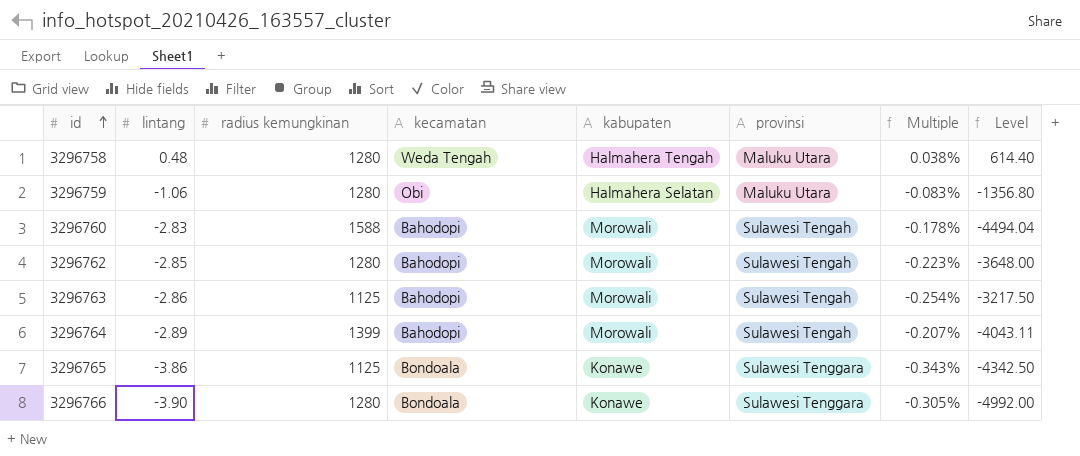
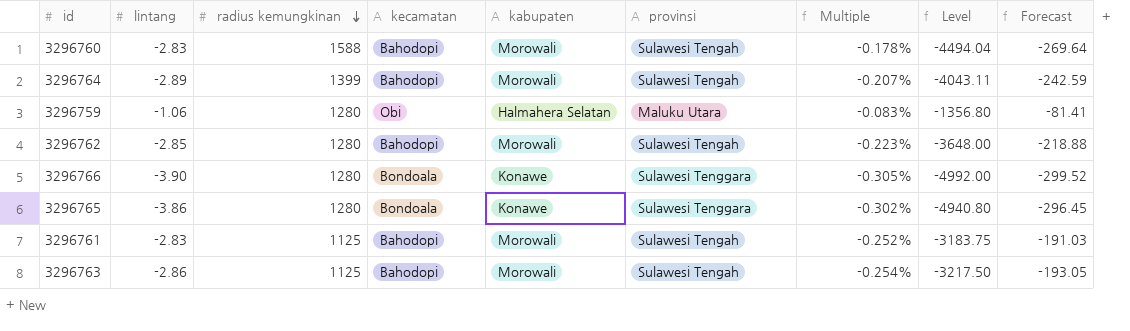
row order: id ascending -> radius kemungkinan descending
column Forecast | formula: none -> [Level] * 0.06
row 3296758: 0.48 | 1280 | Weda Tengah | Halmahera Tengah | Maluku Utara | 0.038% | 614.40 -> none
3296765 | radius kemungkinan: 1125 -> 1280
3296765 | Multiple: -0.343% -> -0.302%
3296765 | Level: -4342.50 -> -4940.80
row 3296761: none -> -2.83 | 1125 | Bahodopi | Morowali | Sulawesi Tengah | -0.252% | -3183.75 | -191.03

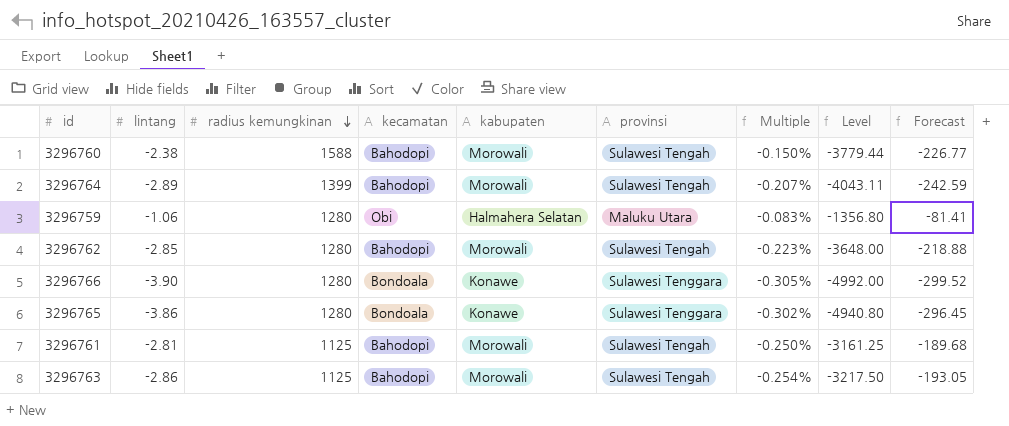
3296760 | lintang: -2.83 -> -2.38
3296760 | Multiple: -0.178% -> -0.150%
3296760 | Level: -4494.04 -> -3779.44
3296760 | Forecast: -269.64 -> -226.77
3296761 | lintang: -2.83 -> -2.81
3296761 | Multiple: -0.252% -> -0.250%
3296761 | Level: -3183.75 -> -3161.25
3296761 | Forecast: -191.03 -> -189.68

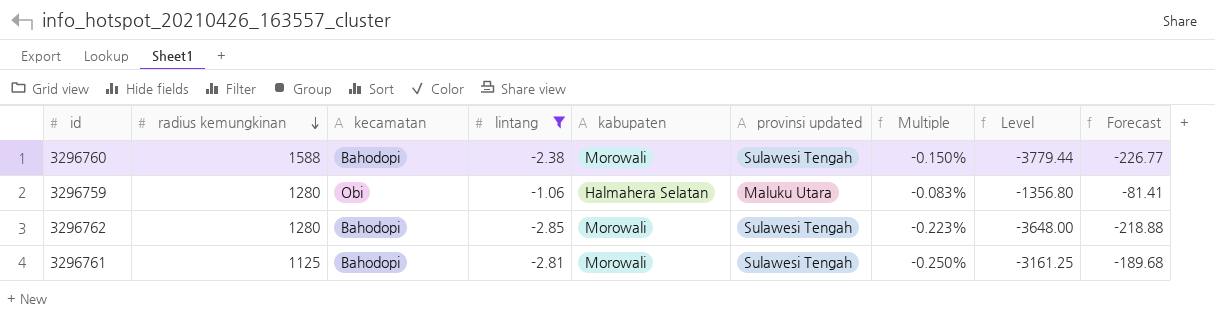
filter: none -> lintang >= -2.85
column lintang | position: 2 -> 4
column name: provinsi -> provinsi updated

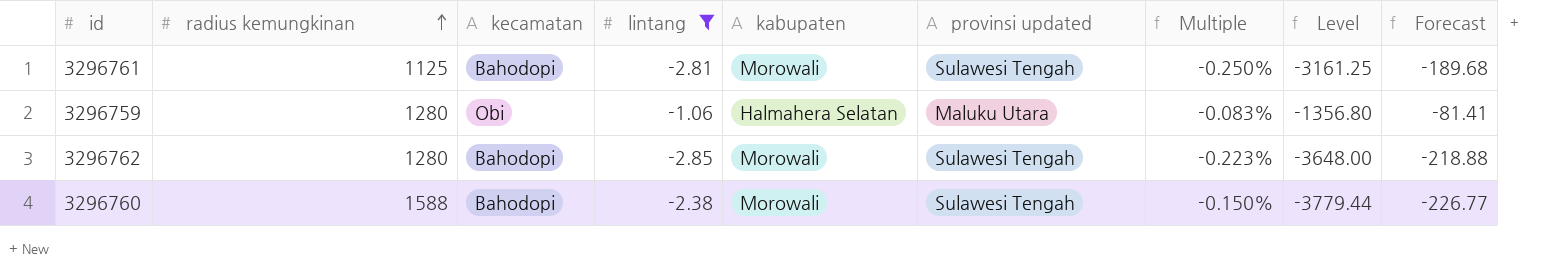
row order: radius kemungkinan descending -> radius kemungkinan ascending

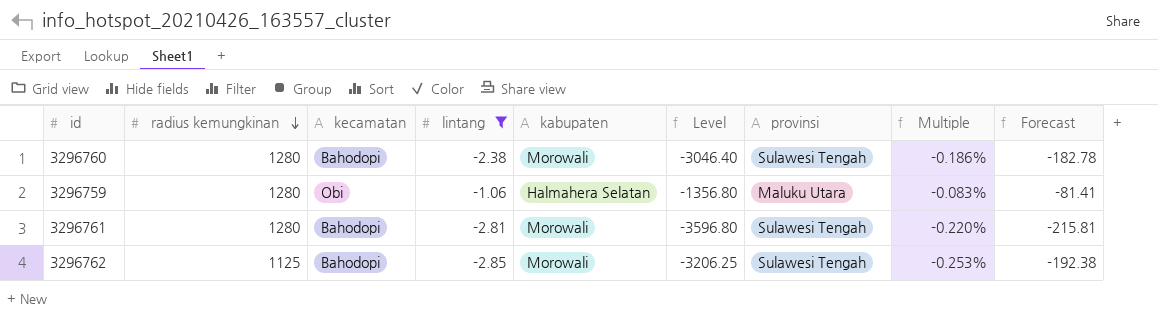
row order: radius kemungkinan ascending -> radius kemungkinan descending
column Level | position: 8 -> 6
column name: provinsi updated -> provinsi
3296760 | radius kemungkinan: 1588 -> 1280
3296760 | Level: -3779.44 -> -3046.40
3296760 | Multiple: -0.150% -> -0.186%
3296760 | Forecast: -226.77 -> -182.78
3296761 | radius kemungkinan: 1125 -> 1280
3296761 | Level: -3161.25 -> -3596.80
3296761 | Multiple: -0.250% -> -0.220%
3296761 | Forecast: -189.68 -> -215.81
3296762 | radius kemungkinan: 1280 -> 1125
3296762 | Level: -3648.00 -> -3206.25
3296762 | Multiple: -0.223% -> -0.253%
3296762 | Forecast: -218.88 -> -192.38

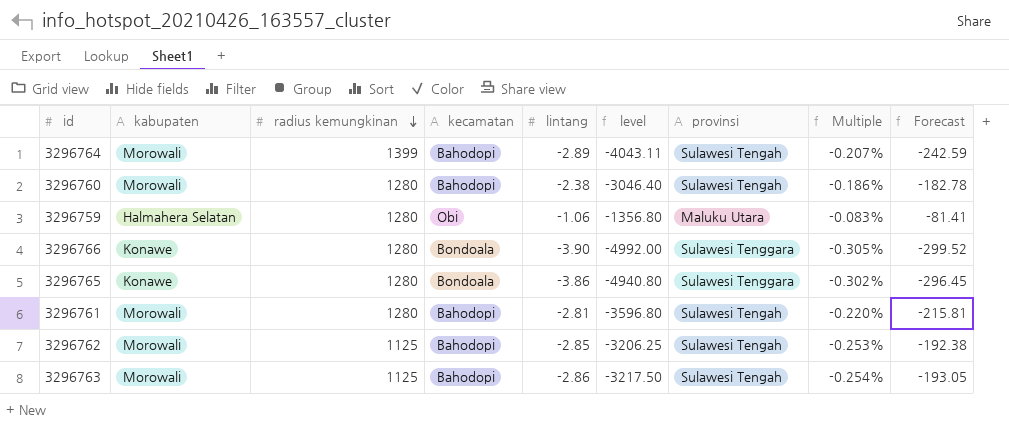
filter: lintang >= -2.85 -> none
column kabupaten | position: 5 -> 2
column name: Level -> level

